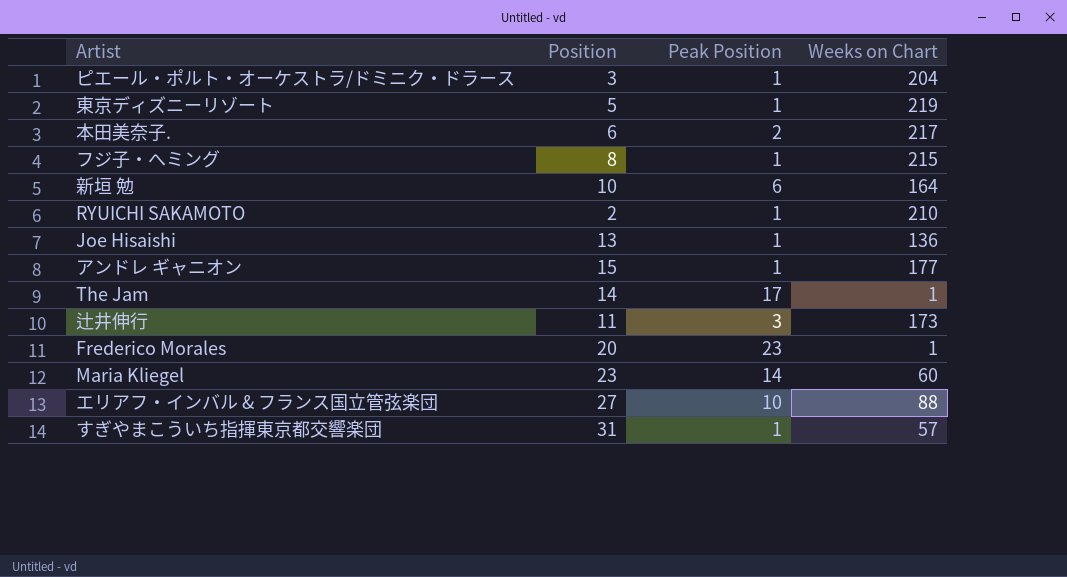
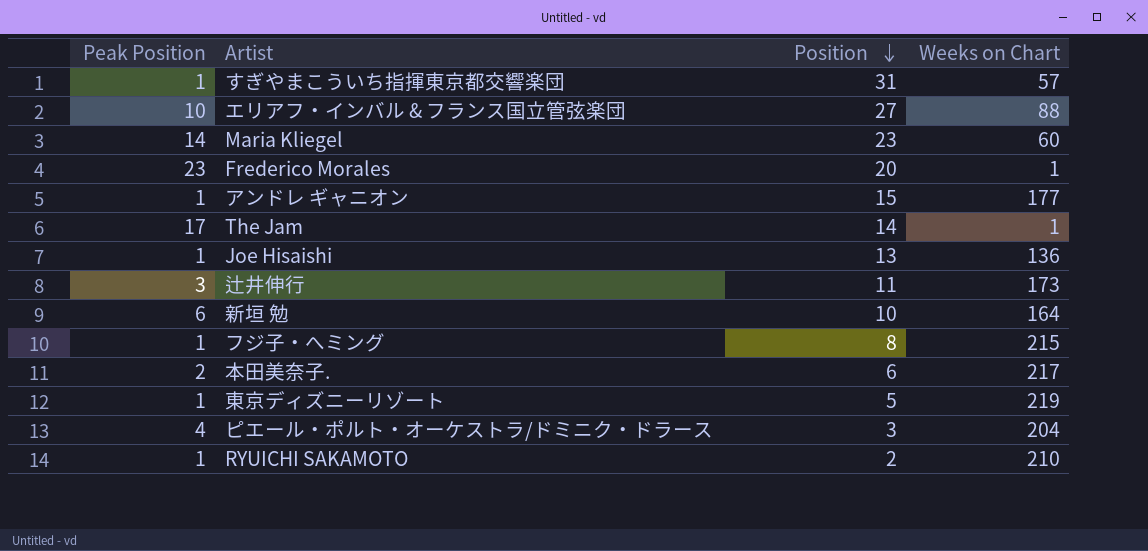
row order: none -> Position descending
column Peak Position | position: 3 -> 1
ピエール・ポルト・オーケストラ/ドミニク・ドラース | Peak Position: 1 -> 4

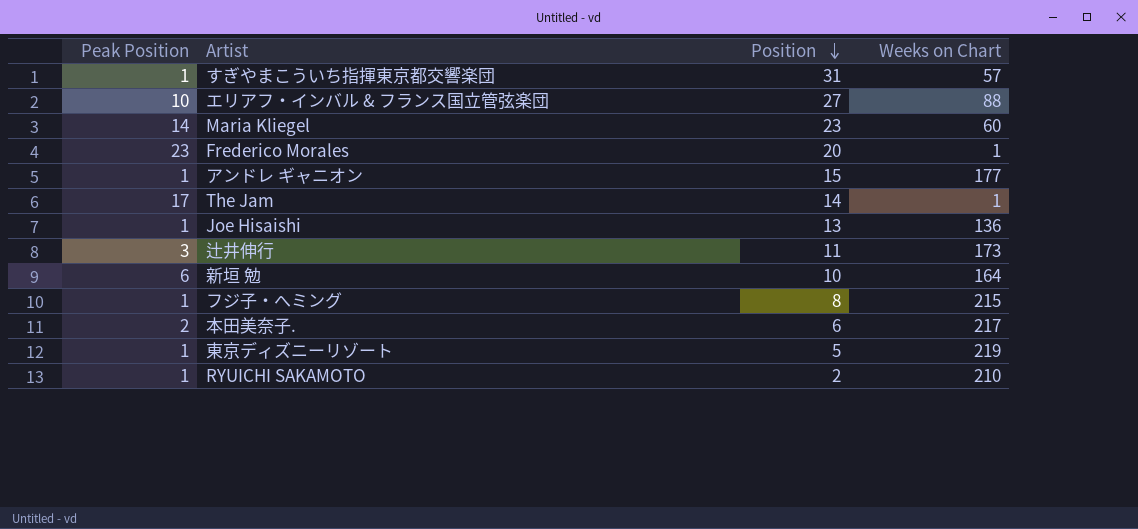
row ピエール・ポルト・オーケストラ/ドミニク・ドラース: 4 | 3 | 204 -> none

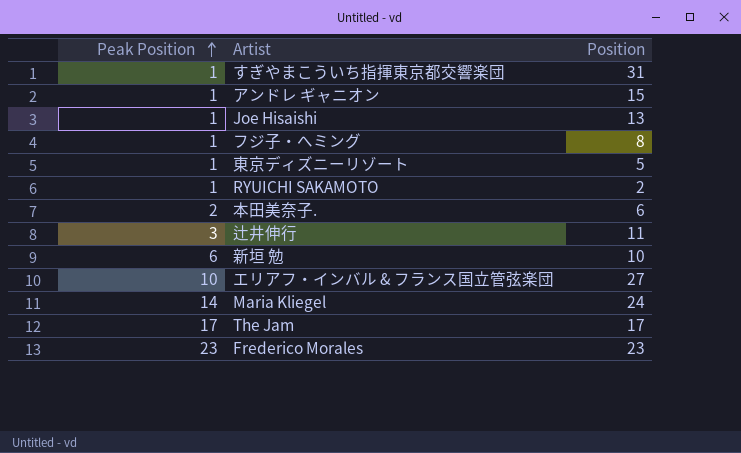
row order: Position descending -> Peak Position ascending
column Weeks on Chart | position: 4 -> none
Maria Kliegel | Position: 23 -> 24
The Jam | Position: 14 -> 17
Frederico Morales | Position: 20 -> 23

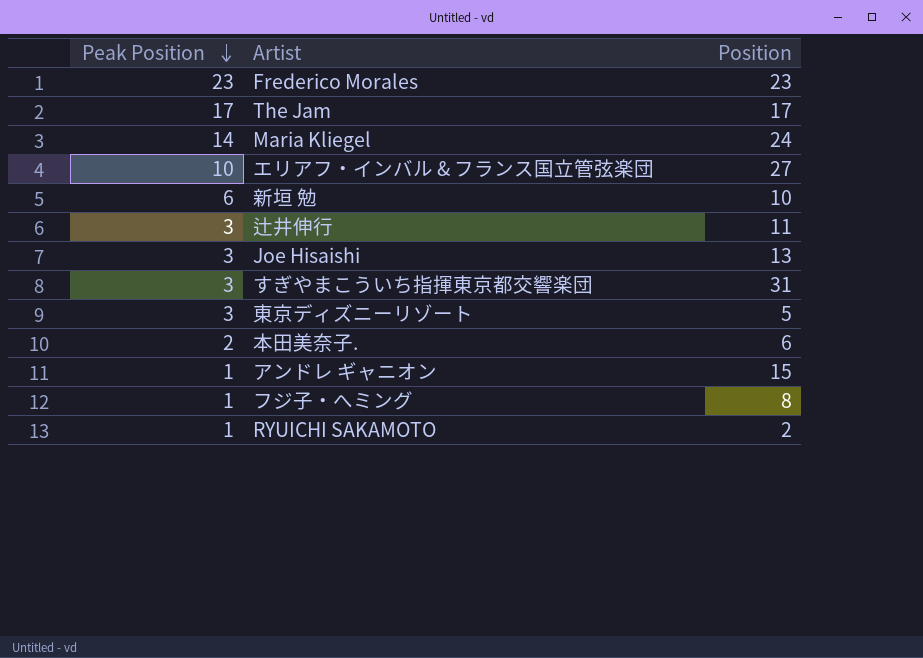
row order: Peak Position ascending -> Peak Position descending
Joe Hisaishi | Peak Position: 1 -> 3
すぎやまこういち指揮東京都交響楽団 | Peak Position: 1 -> 3
東京ディズニーリゾート | Peak Position: 1 -> 3

